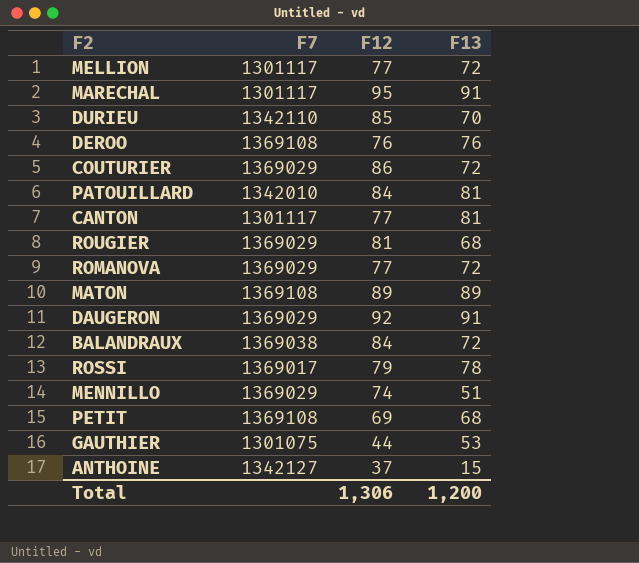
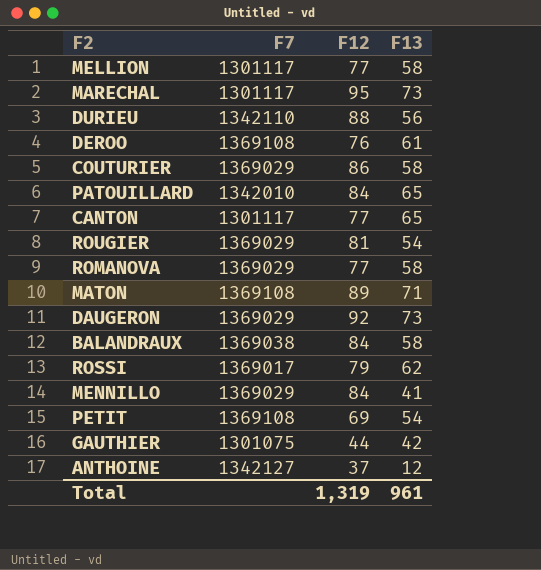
MELLION | F13: 72 -> 58
MARECHAL | F13: 91 -> 73
DURIEU | F12: 85 -> 88
DURIEU | F13: 70 -> 56
DEROO | F13: 76 -> 61
COUTURIER | F13: 72 -> 58
PATOUILLARD | F13: 81 -> 65
CANTON | F13: 81 -> 65
ROUGIER | F13: 68 -> 54
ROMANOVA | F13: 72 -> 58
MATON | F13: 89 -> 71
DAUGERON | F13: 91 -> 73
BALANDRAUX | F13: 72 -> 58
ROSSI | F13: 78 -> 62
MENNILLO | F12: 74 -> 84
MENNILLO | F13: 51 -> 41
PETIT | F13: 68 -> 54
GAUTHIER | F13: 53 -> 42
ANTHOINE | F13: 15 -> 12
Total | F12: 1,306 -> 1,319
Total | F13: 1,200 -> 961

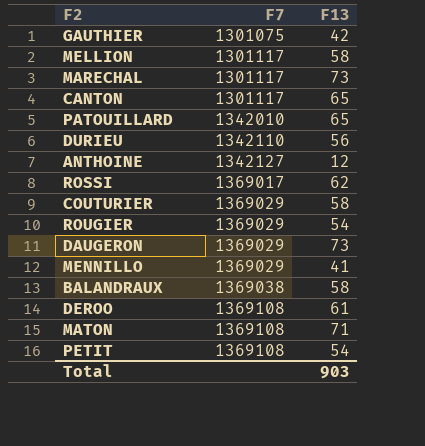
row order: none -> F7 ascending
column F12 | position: 3 -> none
row ROMANOVA: 1369029 | 77 | 58 -> none
Total | F13: 961 -> 903

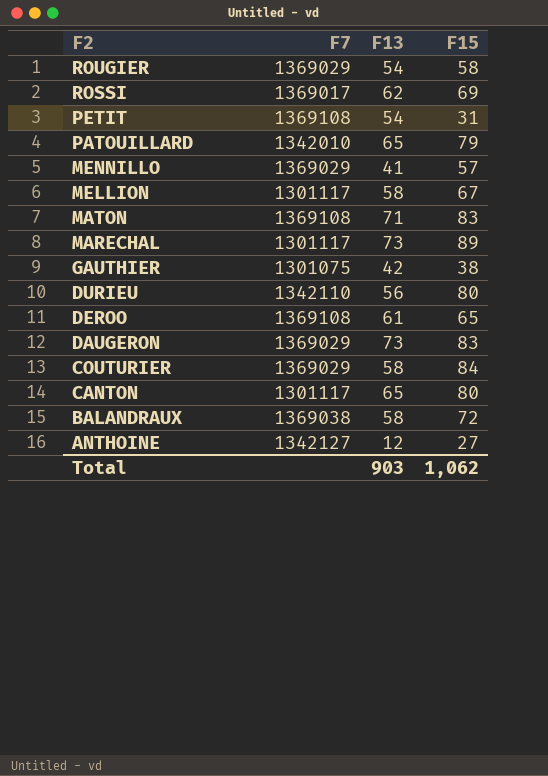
row order: F7 ascending -> F2 descending
column F15 | position: none -> 4

